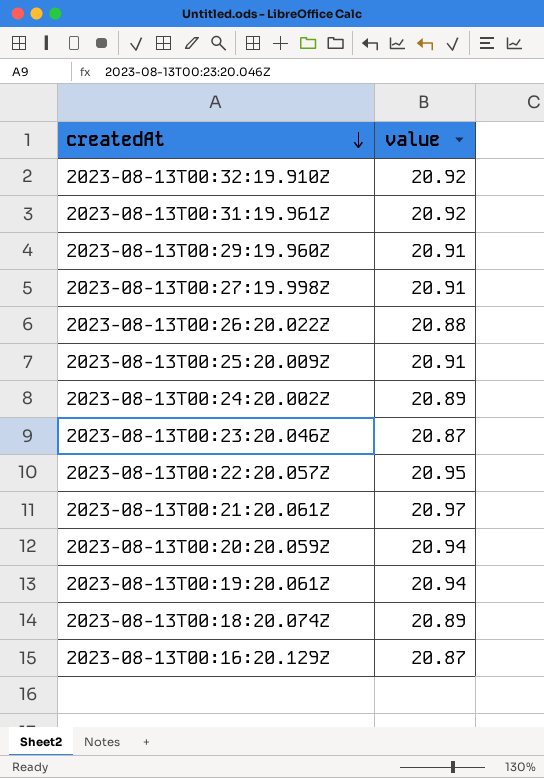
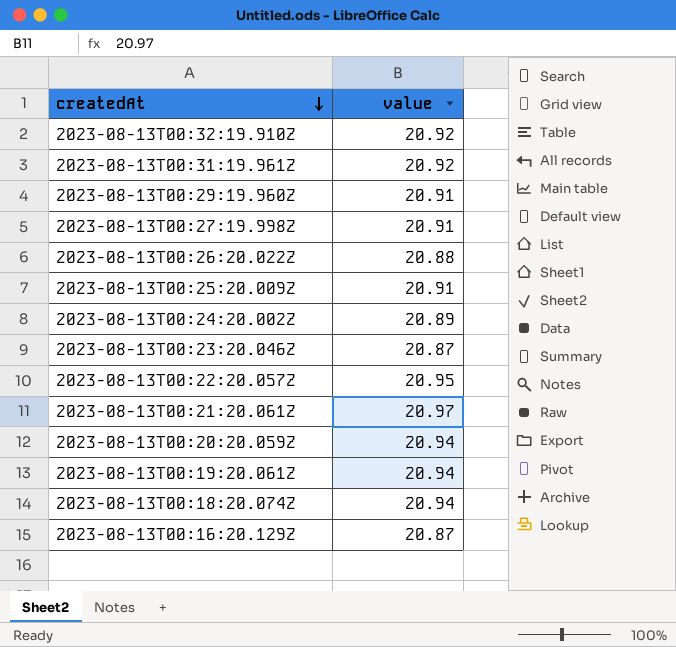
2023-08-13T00:18:20.074Z | value: 20.89 -> 20.94

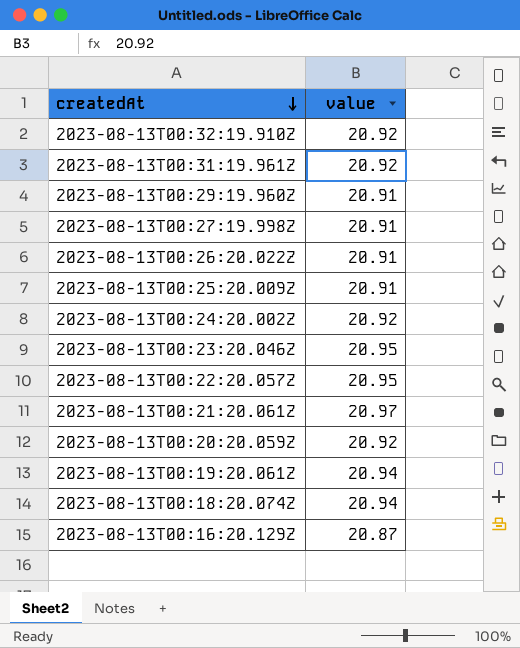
2023-08-13T00:26:20.022Z | value: 20.88 -> 20.91
2023-08-13T00:24:20.002Z | value: 20.89 -> 20.92
2023-08-13T00:23:20.046Z | value: 20.87 -> 20.95
2023-08-13T00:20:20.059Z | value: 20.94 -> 20.92

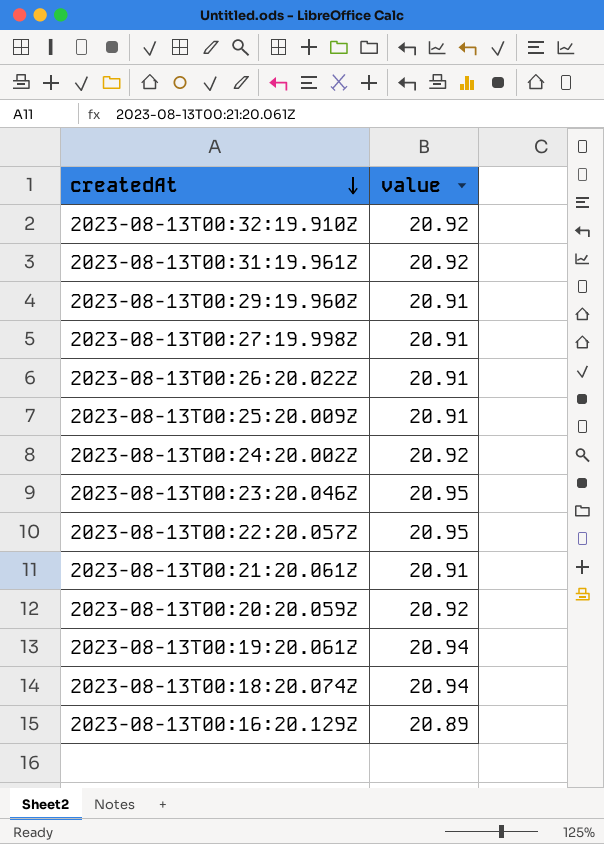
2023-08-13T00:21:20.061Z | value: 20.97 -> 20.91
2023-08-13T00:16:20.129Z | value: 20.87 -> 20.89

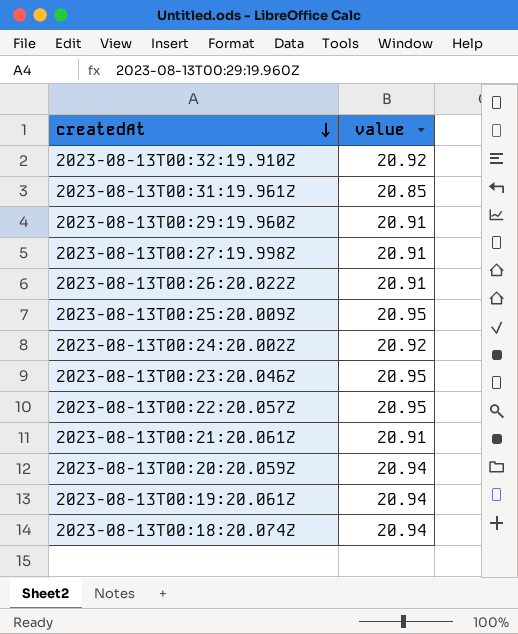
row 2023-08-13T00:16:20.129Z: 20.89 -> none
2023-08-13T00:31:19.961Z | value: 20.92 -> 20.85
2023-08-13T00:25:20.009Z | value: 20.91 -> 20.95
2023-08-13T00:20:20.059Z | value: 20.92 -> 20.94

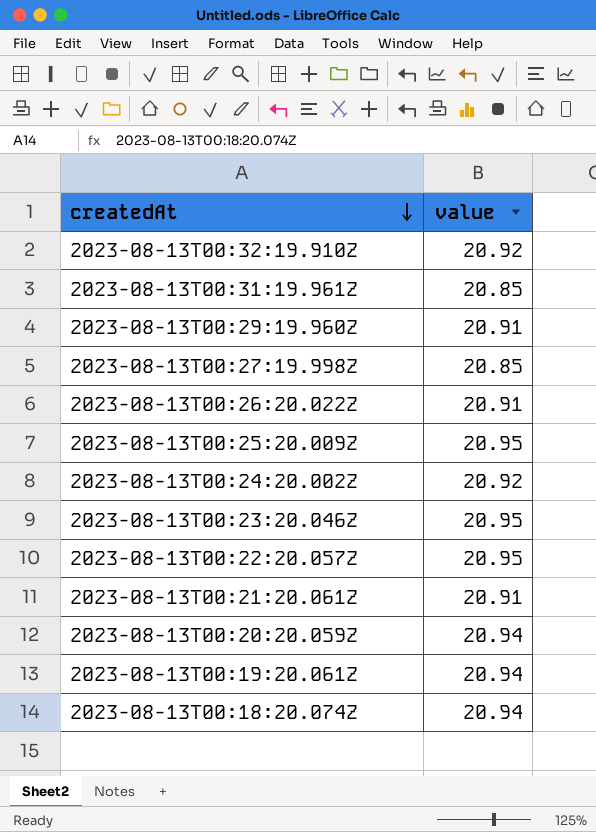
2023-08-13T00:27:19.998Z | value: 20.91 -> 20.85

